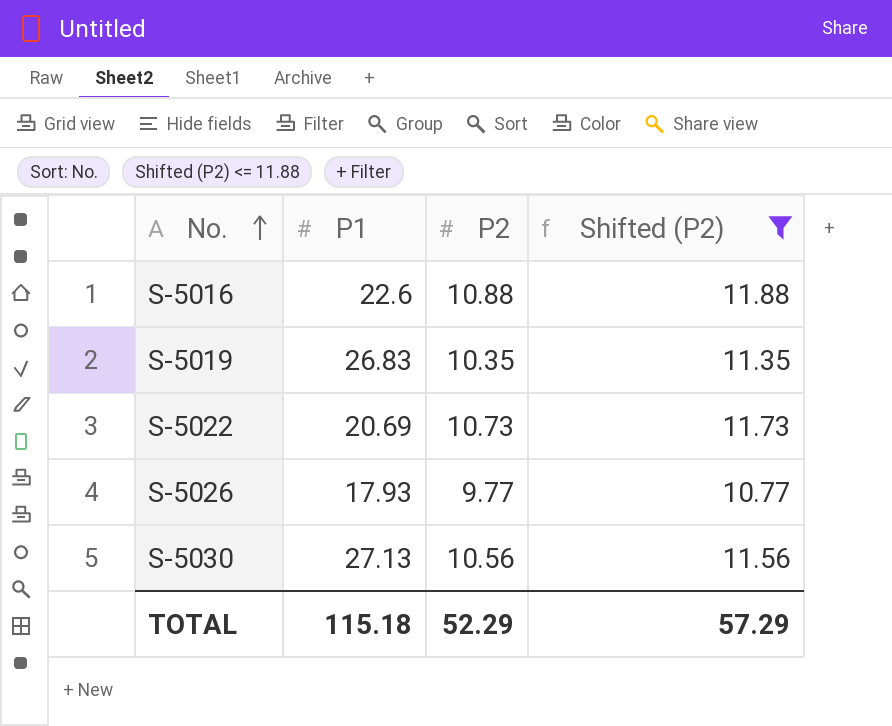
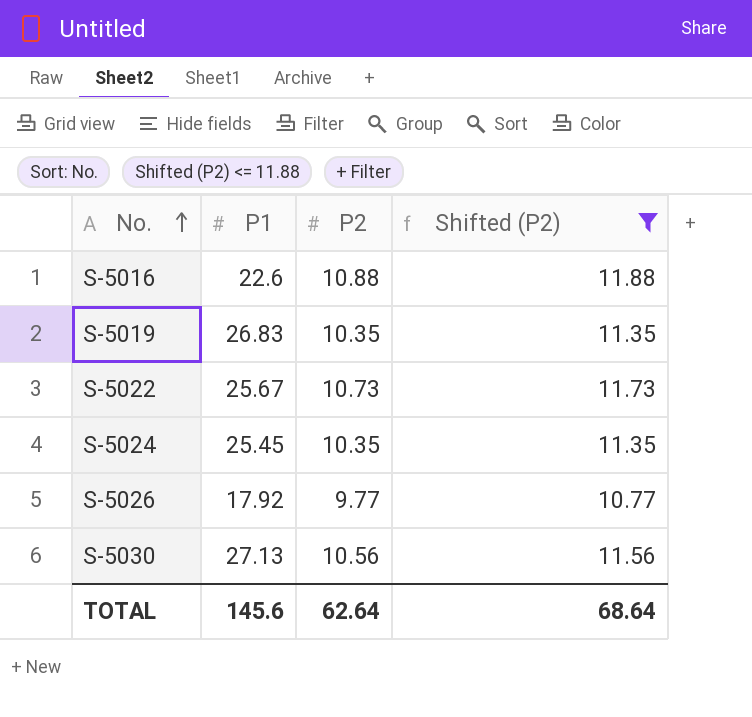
S-5022 | P1: 20.69 -> 25.67
row S-5024: none -> 25.45 | 10.35 | 11.35
S-5026 | P1: 17.93 -> 17.92
TOTAL | P1: 115.18 -> 145.6
TOTAL | P2: 52.29 -> 62.64
TOTAL | Shifted (P2): 57.29 -> 68.64

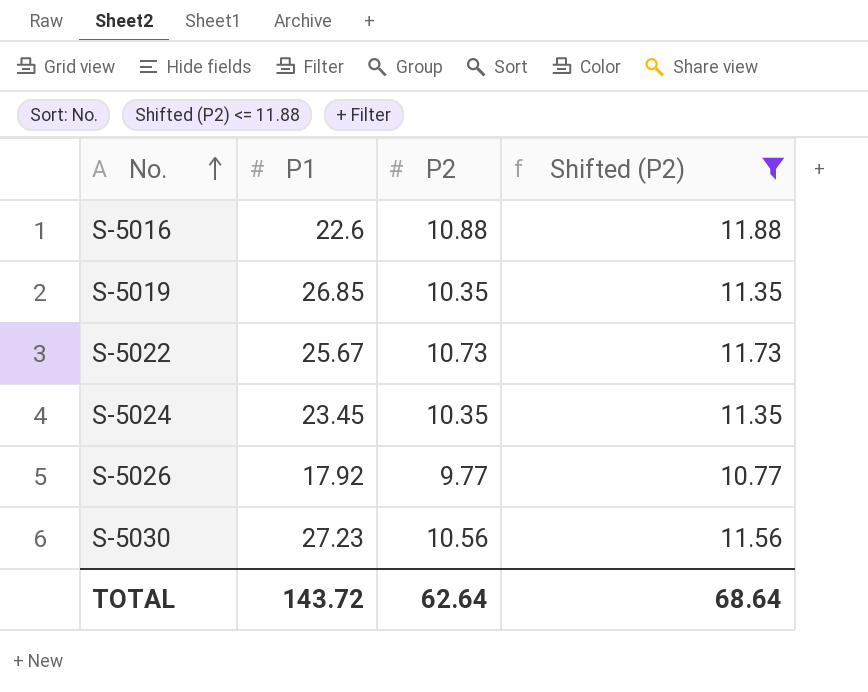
S-5019 | P1: 26.83 -> 26.85
S-5024 | P1: 25.45 -> 23.45
S-5030 | P1: 27.13 -> 27.23
TOTAL | P1: 145.6 -> 143.72

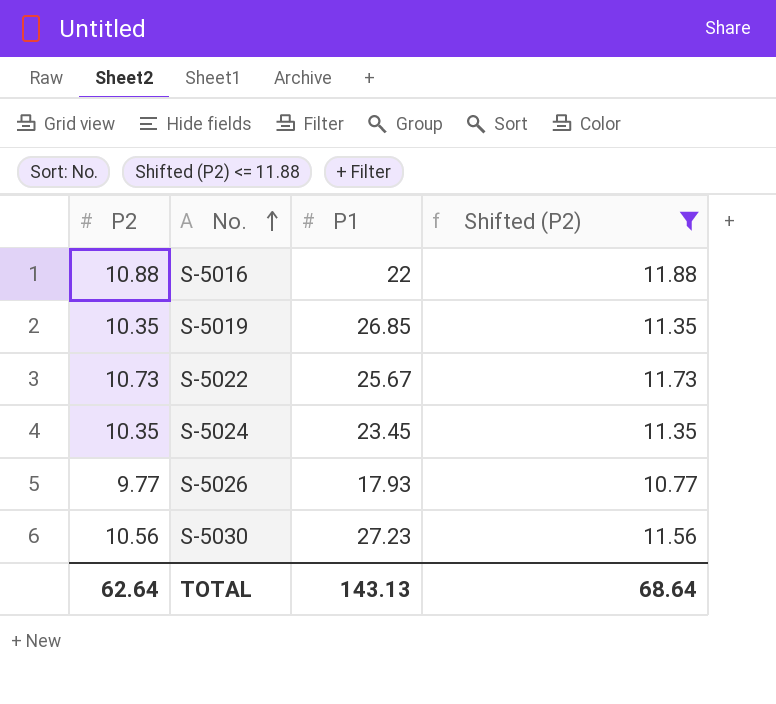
column P2 | position: 3 -> 1
S-5016 | P1: 22.6 -> 22
S-5026 | P1: 17.92 -> 17.93
TOTAL | P1: 143.72 -> 143.13

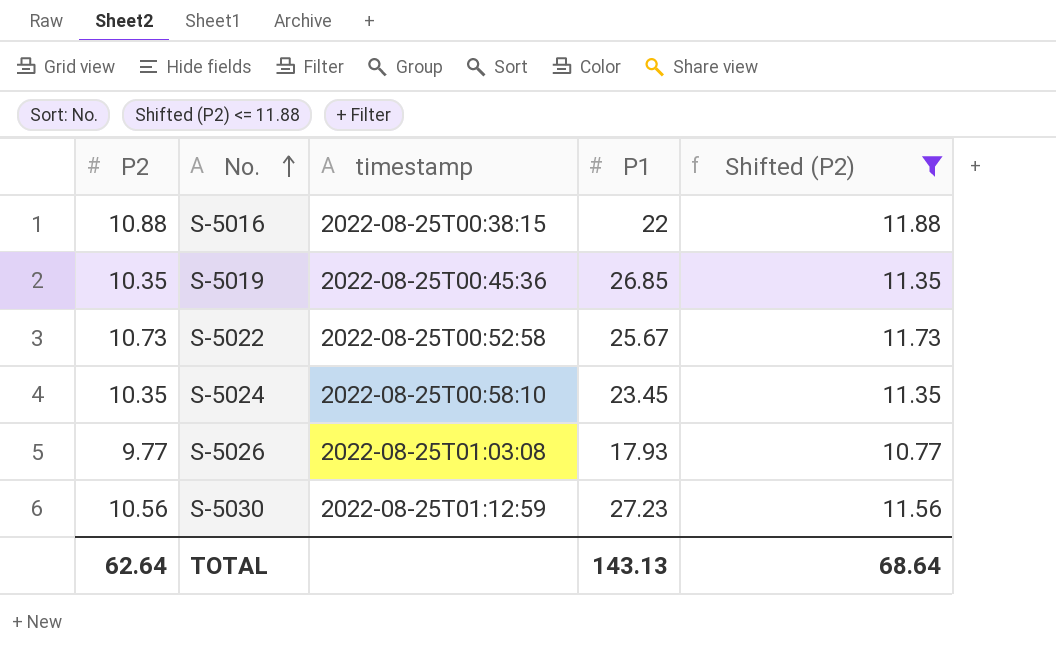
column timestamp | position: none -> 3

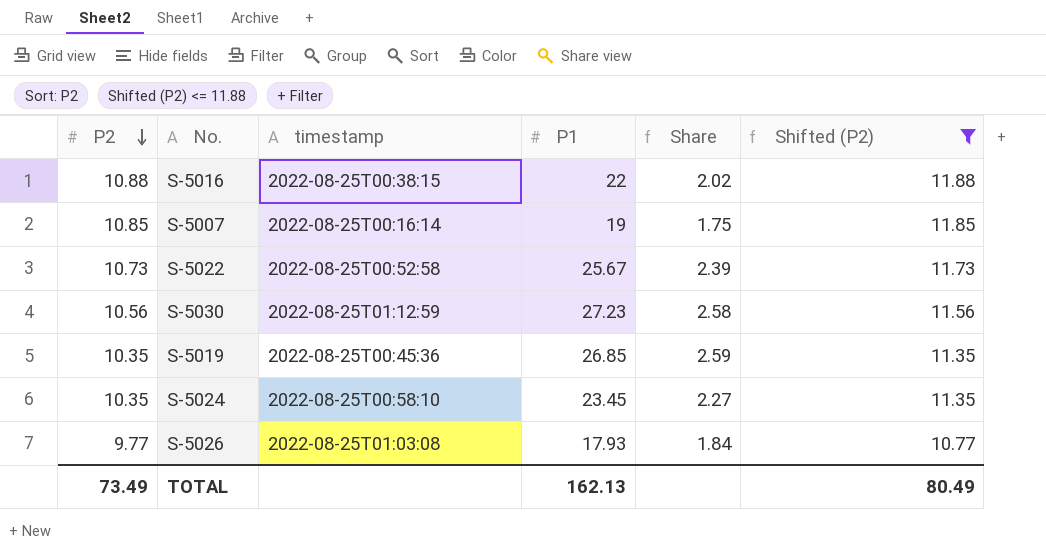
row order: No. ascending -> P2 descending
column Share | formula: none -> [P1] / [P2]
row S-5007: none -> 10.85 | 2022-08-25T00:16:14 | 19 | 1.75 | 11.85
TOTAL | P2: 62.64 -> 73.49
TOTAL | P1: 143.13 -> 162.13
TOTAL | Shifted (P2): 68.64 -> 80.49

